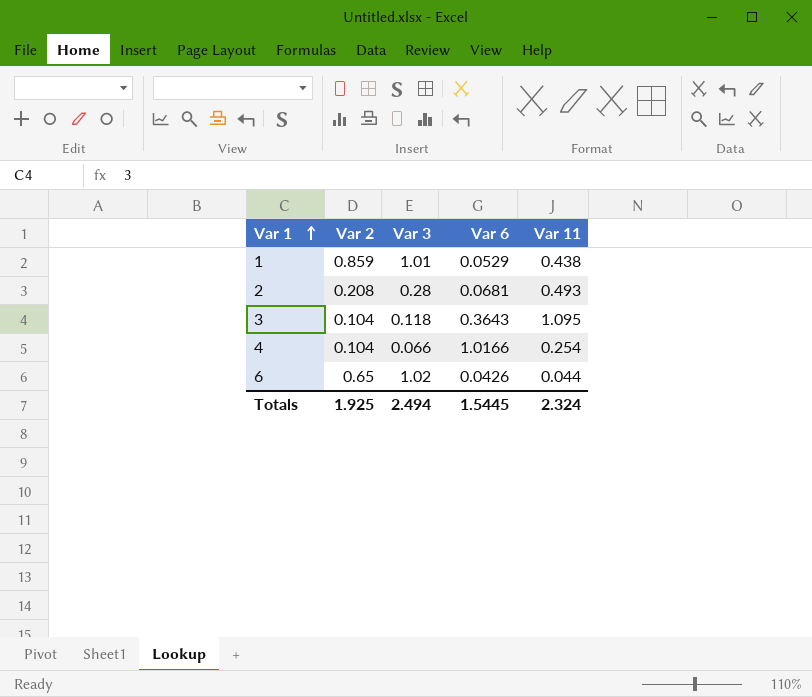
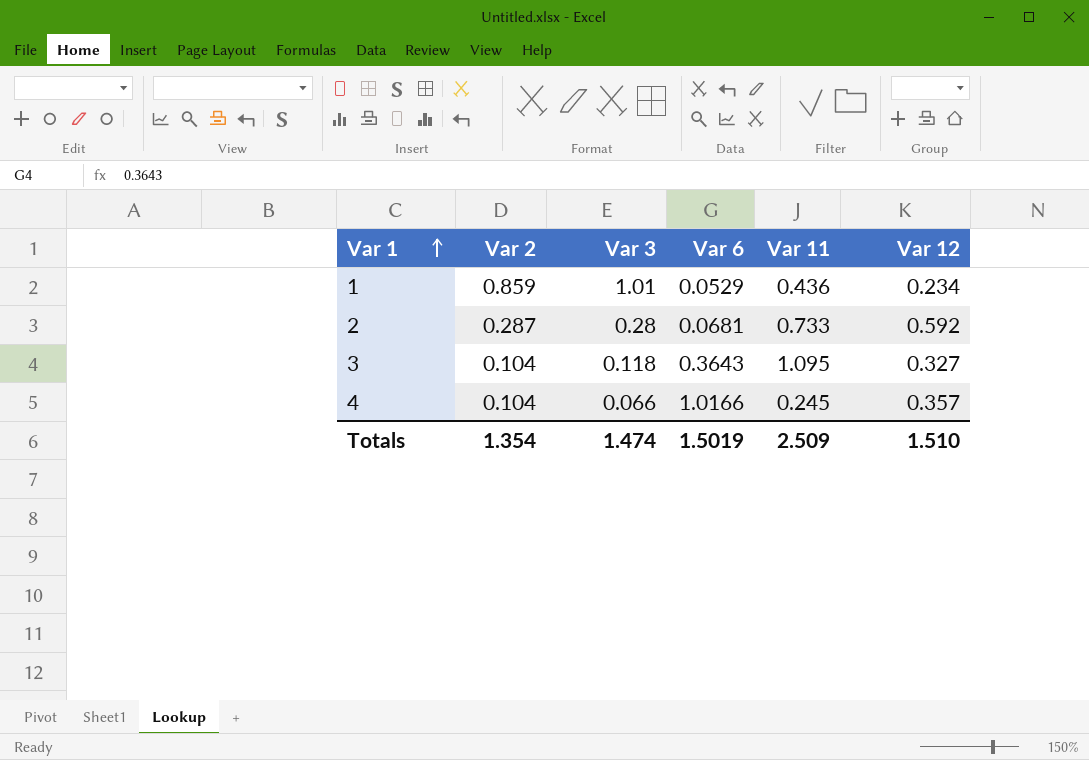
column Var 12 | position: none -> 6
row 6: 0.65 | 1.02 | 0.0426 | 0.044 -> none
1 | Var 11: 0.438 -> 0.436
2 | Var 2: 0.208 -> 0.287
2 | Var 11: 0.493 -> 0.733
4 | Var 11: 0.254 -> 0.245
Totals | Var 2: 1.925 -> 1.354
Totals | Var 3: 2.494 -> 1.474
Totals | Var 6: 1.5445 -> 1.5019
Totals | Var 11: 2.324 -> 2.509

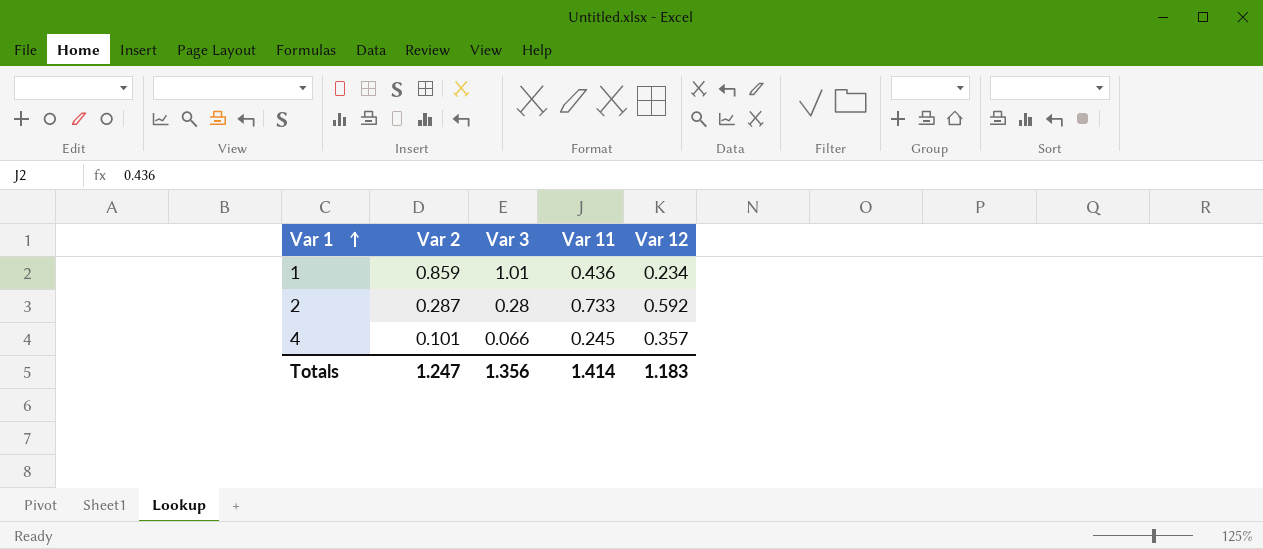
column Var 6 | position: 4 -> none
row 3: 0.104 | 0.118 | 0.3643 | 1.095 | 0.327 -> none
4 | Var 2: 0.104 -> 0.101
Totals | Var 2: 1.354 -> 1.247
Totals | Var 3: 1.474 -> 1.356
Totals | Var 11: 2.509 -> 1.414
Totals | Var 12: 1.510 -> 1.183

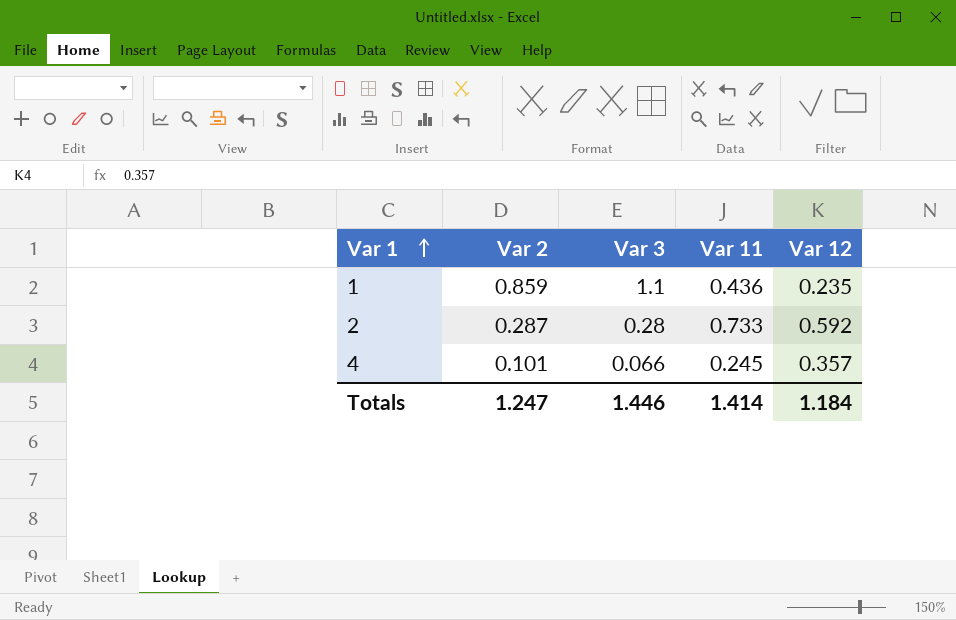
1 | Var 3: 1.01 -> 1.1
1 | Var 12: 0.234 -> 0.235
Totals | Var 3: 1.356 -> 1.446
Totals | Var 12: 1.183 -> 1.184

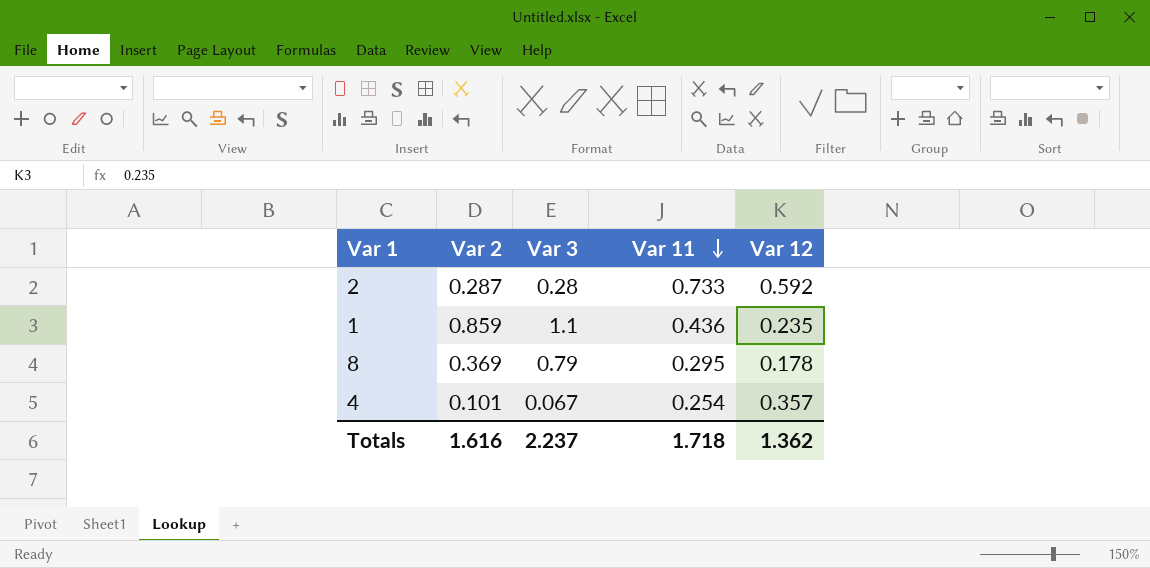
row order: Var 1 ascending -> Var 11 descending
row 8: none -> 0.369 | 0.79 | 0.295 | 0.178
4 | Var 3: 0.066 -> 0.067
4 | Var 11: 0.245 -> 0.254
Totals | Var 2: 1.247 -> 1.616
Totals | Var 3: 1.446 -> 2.237
Totals | Var 11: 1.414 -> 1.718
Totals | Var 12: 1.184 -> 1.362

